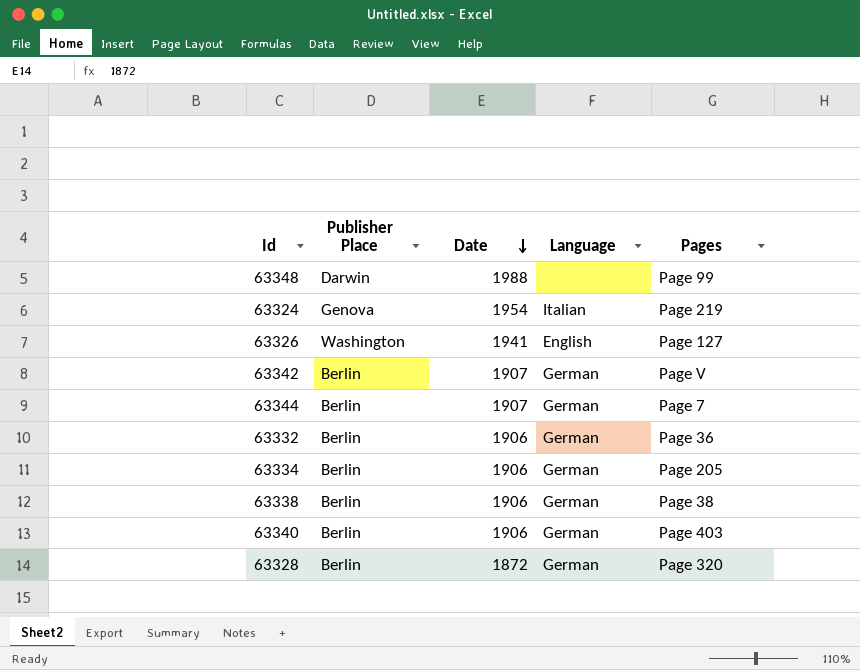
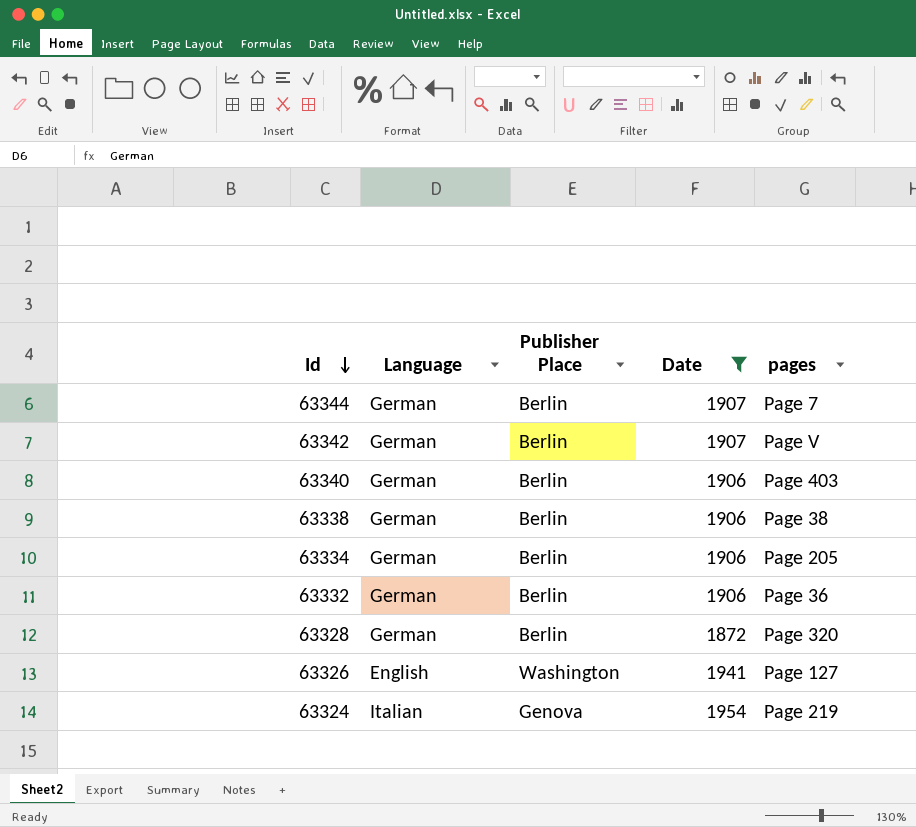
filter: none -> Date != 1988
row order: Date descending -> Id descending
column Language | position: 4 -> 2
column name: Pages -> pages

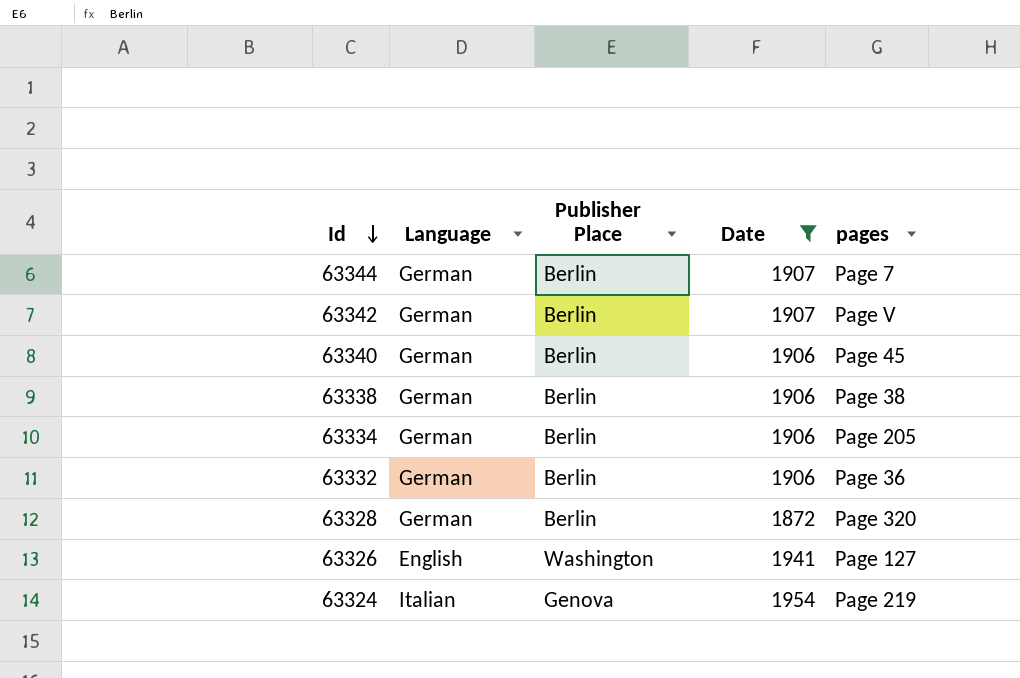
63340 | pages: Page 403 -> Page 45

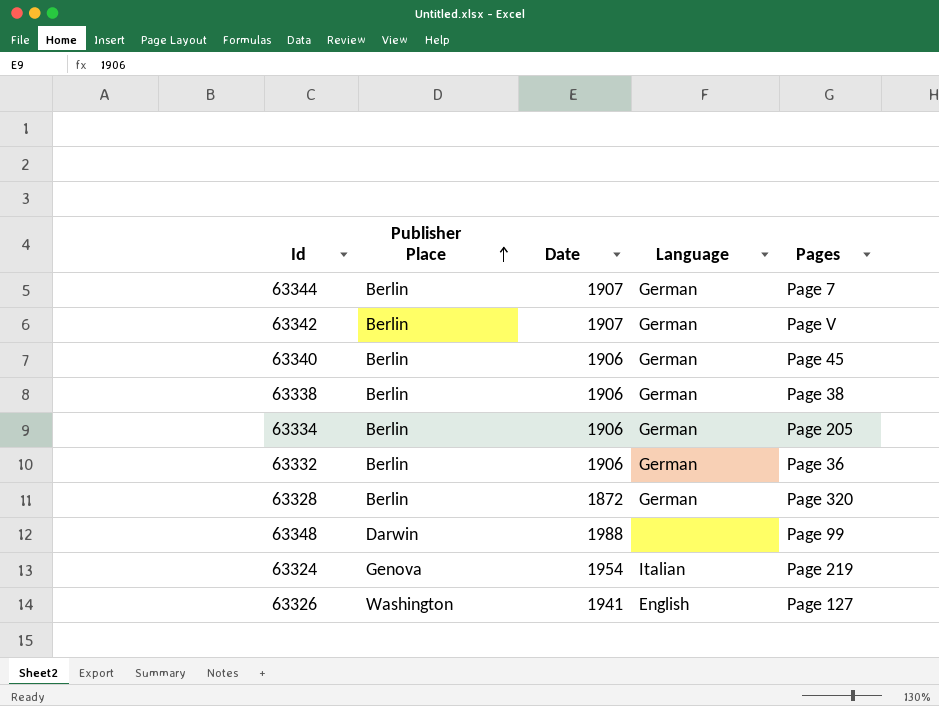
filter: Date != 1988 -> none
row order: Id descending -> Publisher Place ascending
column Language | position: 2 -> 4
column name: pages -> Pages

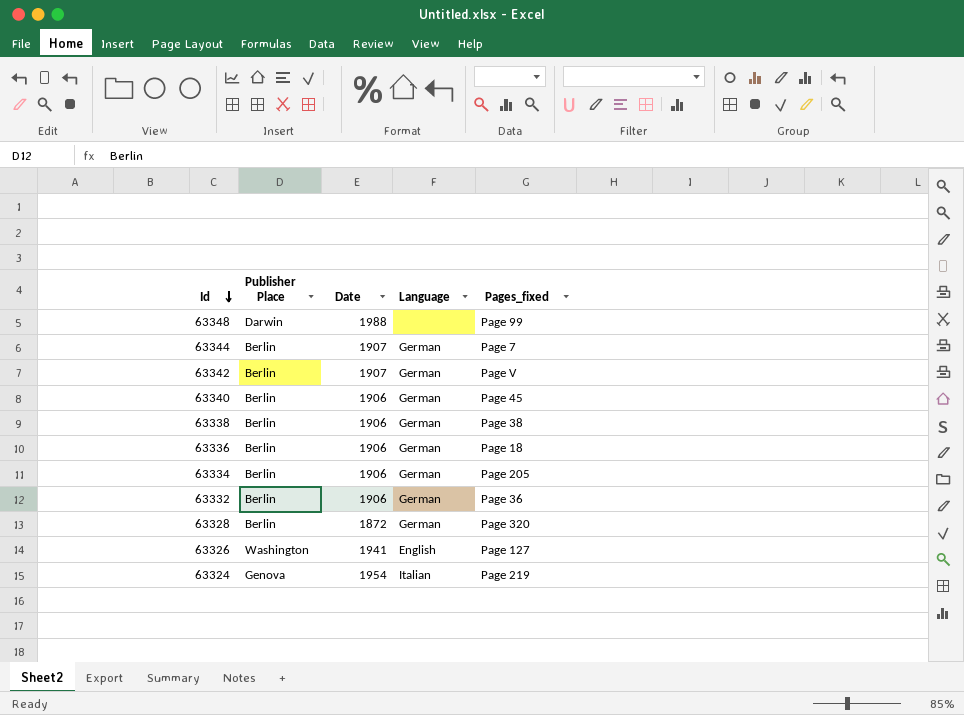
row order: Publisher Place ascending -> Id descending
column name: Pages -> Pages_fixed
row 63336: none -> Berlin | 1906 | German | Page 18

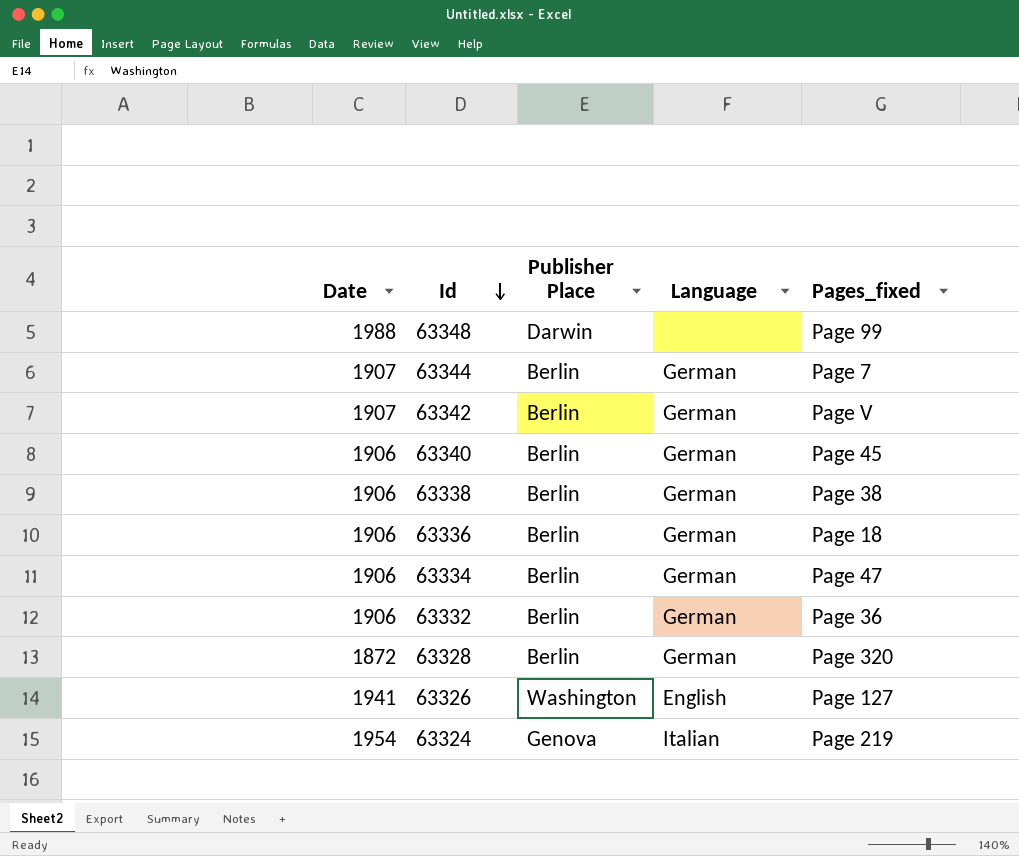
column Date | position: 3 -> 1
63334 | Pages_fixed: Page 205 -> Page 47

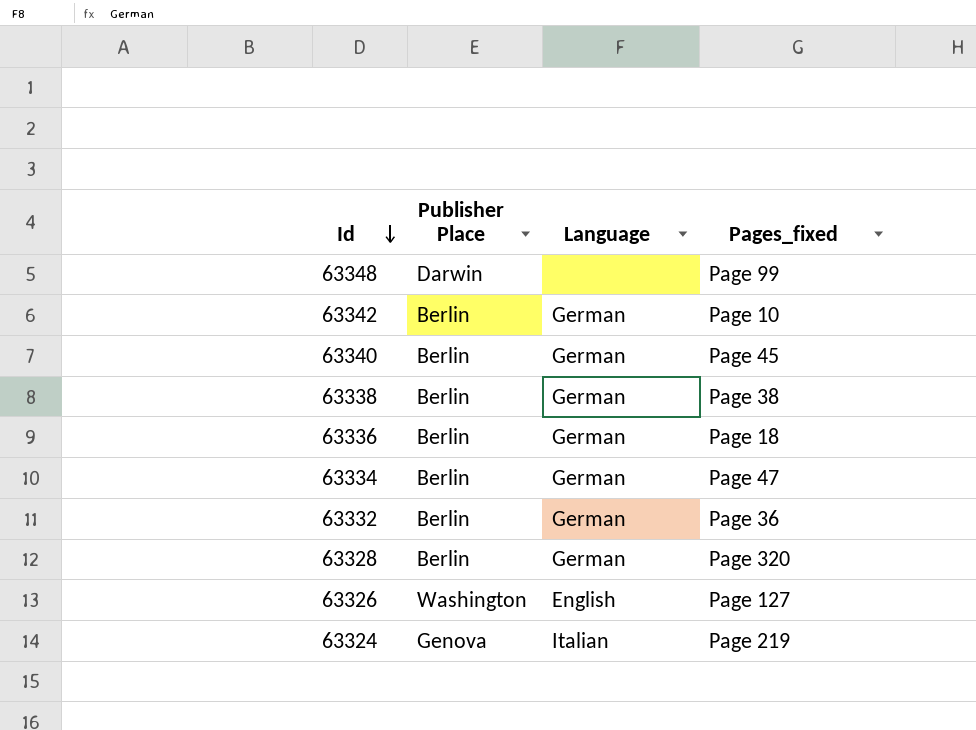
column Date | position: 1 -> none
row 63344: 1907 | Berlin | German | Page 7 -> none
63342 | Pages_fixed: Page V -> Page 10

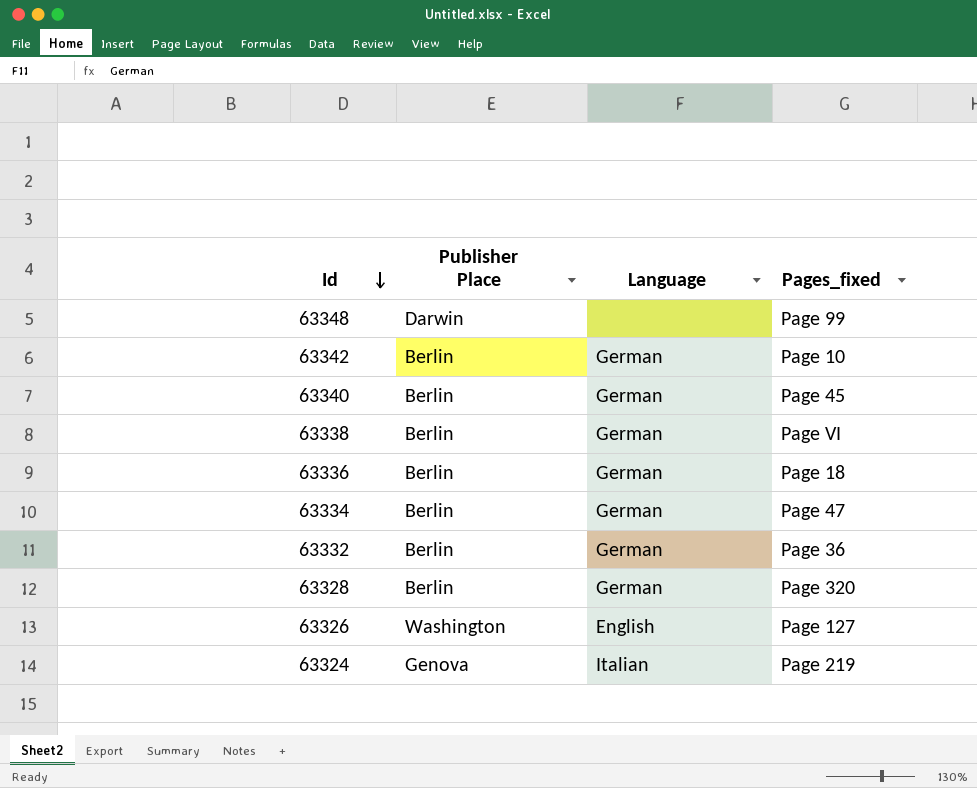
63338 | Pages_fixed: Page 38 -> Page VI

